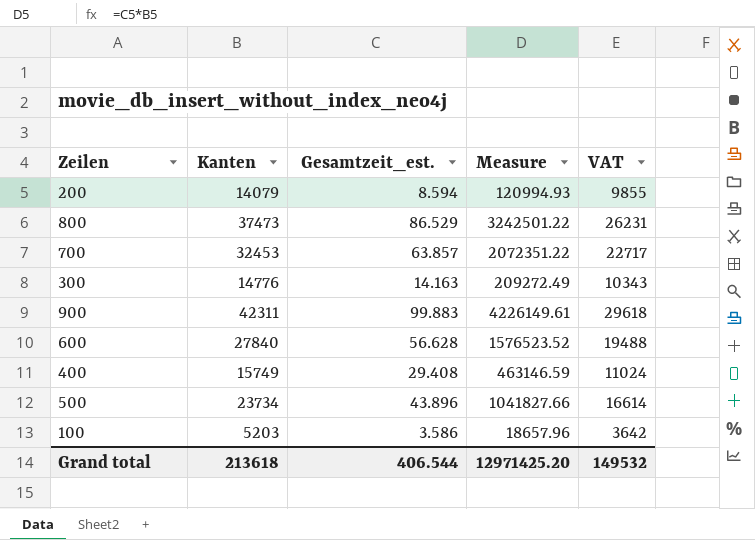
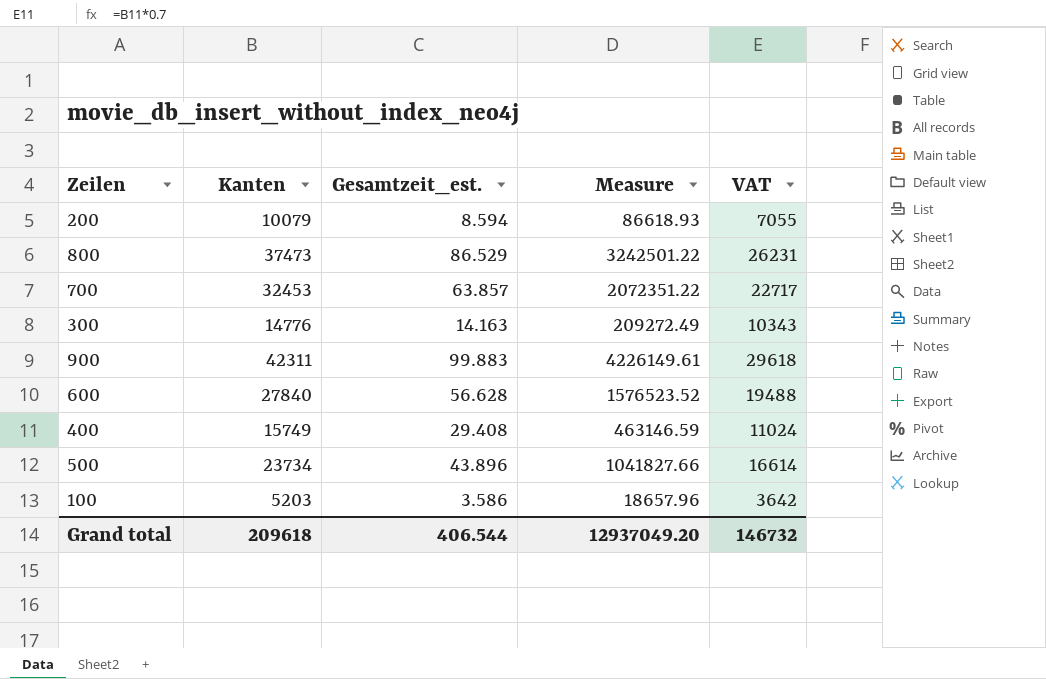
200 | Kanten: 14079 -> 10079
200 | Measure: 120994.93 -> 86618.93
200 | VAT: 9855 -> 7055
Grand total | Kanten: 213618 -> 209618
Grand total | Measure: 12971425.20 -> 12937049.20
Grand total | VAT: 149532 -> 146732

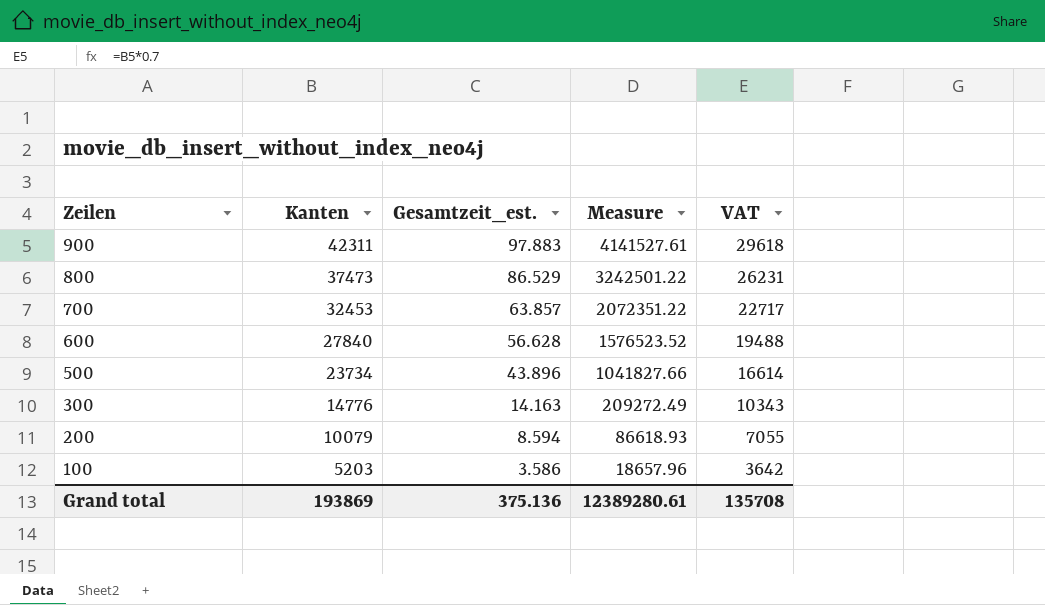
row order: none -> Zeilen descending
row 400: 15749 | 29.408 | 463146.59 | 11024 -> none
900 | Gesamtzeit_est.: 99.883 -> 97.883
900 | Measure: 4226149.61 -> 4141527.61
Grand total | Kanten: 209618 -> 193869
Grand total | Gesamtzeit_est.: 406.544 -> 375.136
Grand total | Measure: 12937049.20 -> 12389280.61
Grand total | VAT: 146732 -> 135708

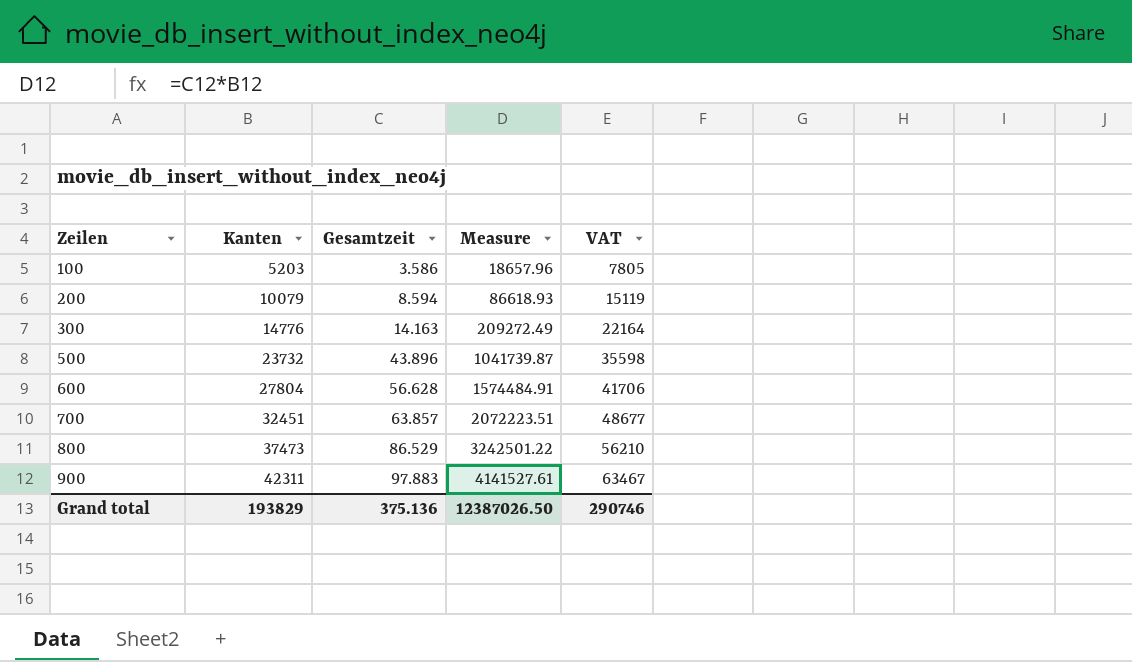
row order: Zeilen descending -> Zeilen ascending
column name: Gesamtzeit_est. -> Gesamtzeit
column VAT | formula: [Kanten] * 0.7 -> [Kanten] * 1.5
500 | Kanten: 23734 -> 23732
500 | Measure: 1041827.66 -> 1041739.87
600 | Kanten: 27840 -> 27804
600 | Measure: 1576523.52 -> 1574484.91
700 | Kanten: 32453 -> 32451
700 | Measure: 2072351.22 -> 2072223.51
Grand total | Kanten: 193869 -> 193829
Grand total | Measure: 12389280.61 -> 12387026.50
Grand total | VAT: 135708 -> 290746

